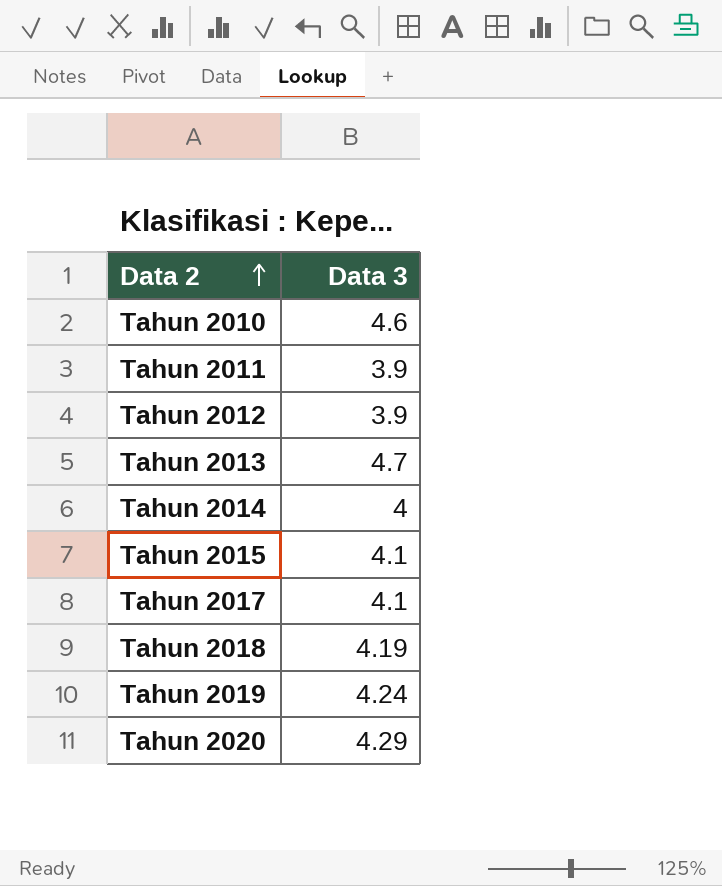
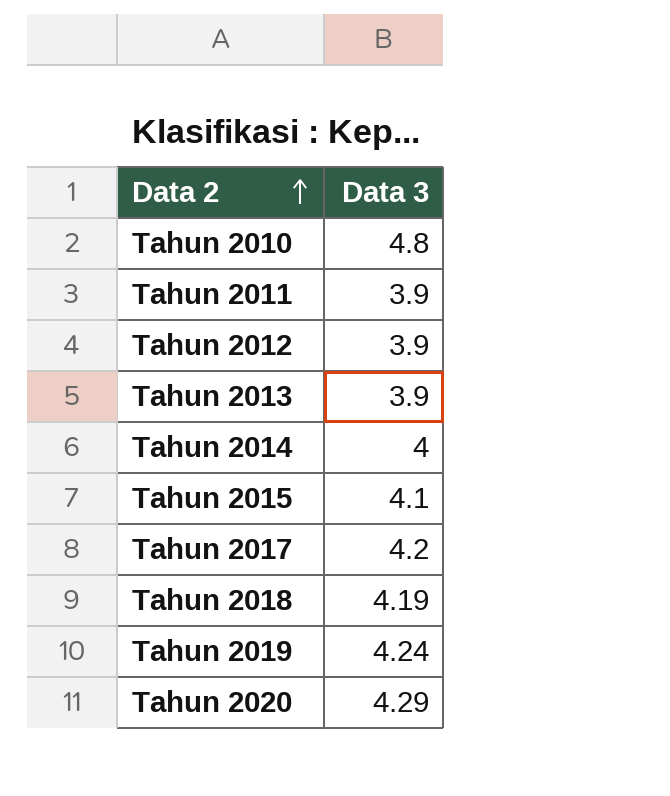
Tahun 2010 | Data 3: 4.6 -> 4.8
Tahun 2013 | Data 3: 4.7 -> 3.9
Tahun 2017 | Data 3: 4.1 -> 4.2

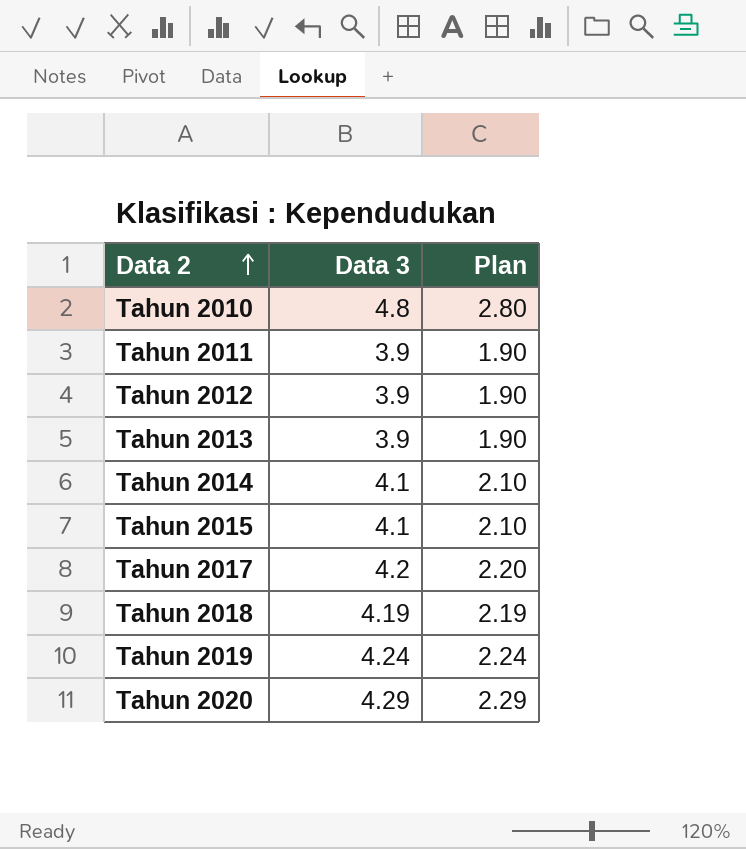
column Plan | formula: none -> [Data 3] - 2
Tahun 2014 | Data 3: 4 -> 4.1

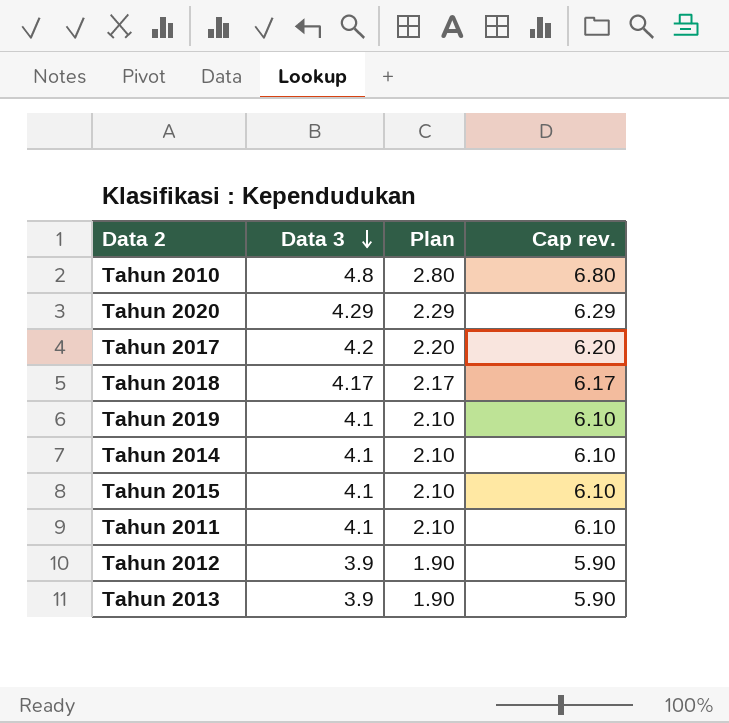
row order: Data 2 ascending -> Data 3 descending
column Cap rev. | formula: none -> [Data 3] + 2
Tahun 2018 | Data 3: 4.19 -> 4.17
Tahun 2018 | Plan: 2.19 -> 2.17
Tahun 2019 | Data 3: 4.24 -> 4.1
Tahun 2019 | Plan: 2.24 -> 2.10
Tahun 2011 | Data 3: 3.9 -> 4.1
Tahun 2011 | Plan: 1.90 -> 2.10

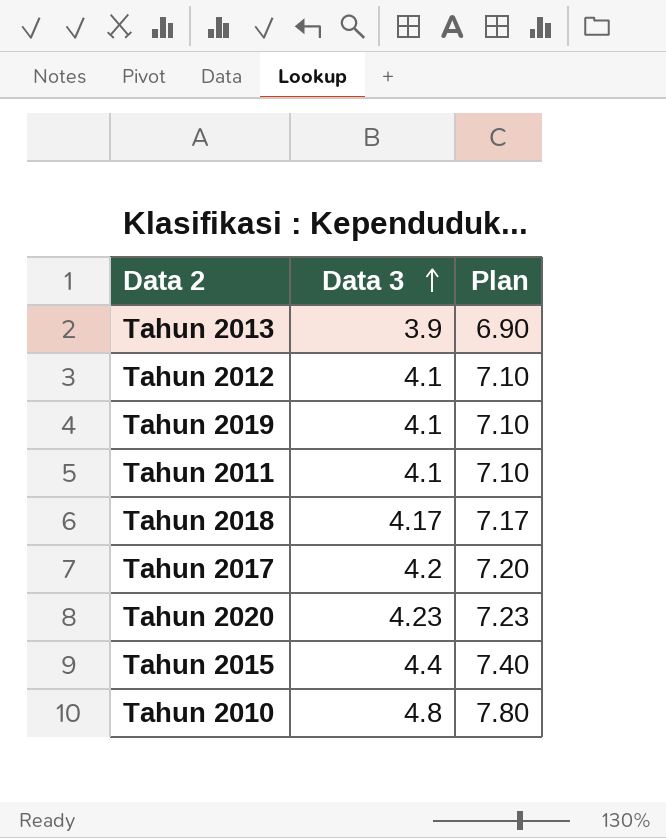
row order: Data 3 descending -> Data 3 ascending
column Cap rev. | formula: [Data 3] + 2 -> none
column Plan | formula: [Data 3] - 2 -> [Data 3] + 3
row Tahun 2014: 4.1 | 2.10 | 6.10 -> none
Tahun 2012 | Data 3: 3.9 -> 4.1
Tahun 2020 | Data 3: 4.29 -> 4.23
Tahun 2015 | Data 3: 4.1 -> 4.4

